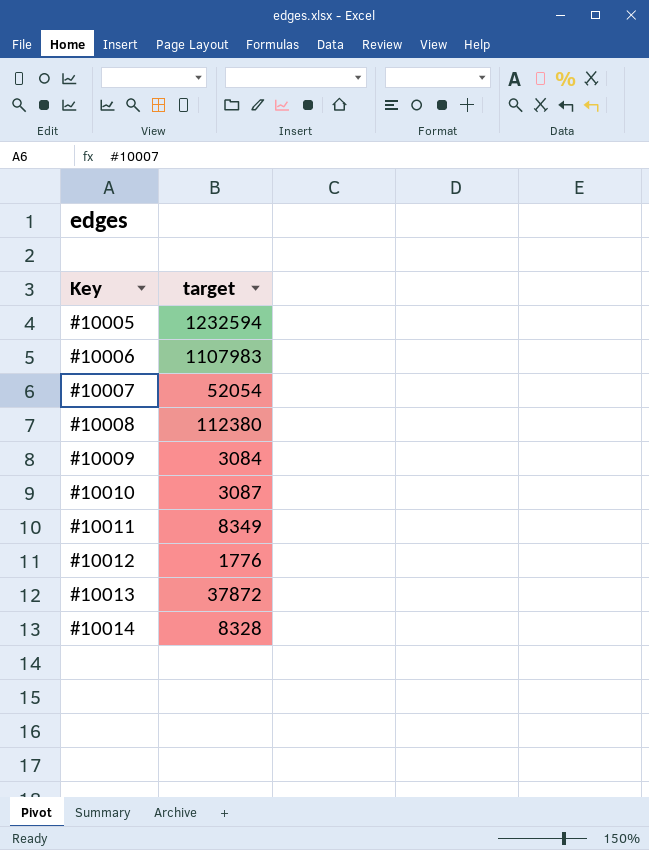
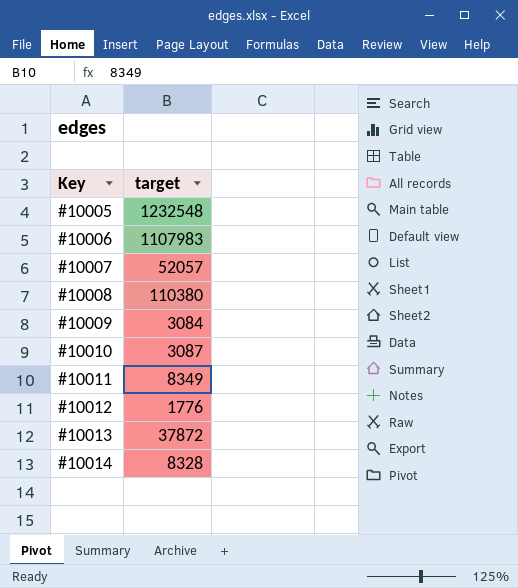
#10005 | target: 1232594 -> 1232548
#10007 | target: 52054 -> 52057
#10008 | target: 112380 -> 110380

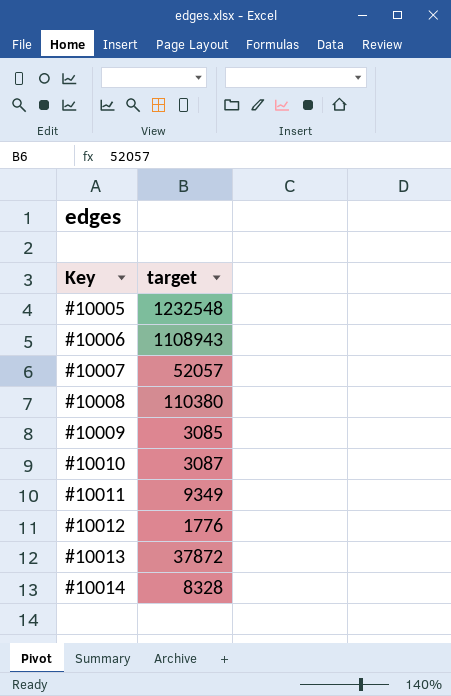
#10006 | target: 1107983 -> 1108943
#10009 | target: 3084 -> 3085
#10011 | target: 8349 -> 9349

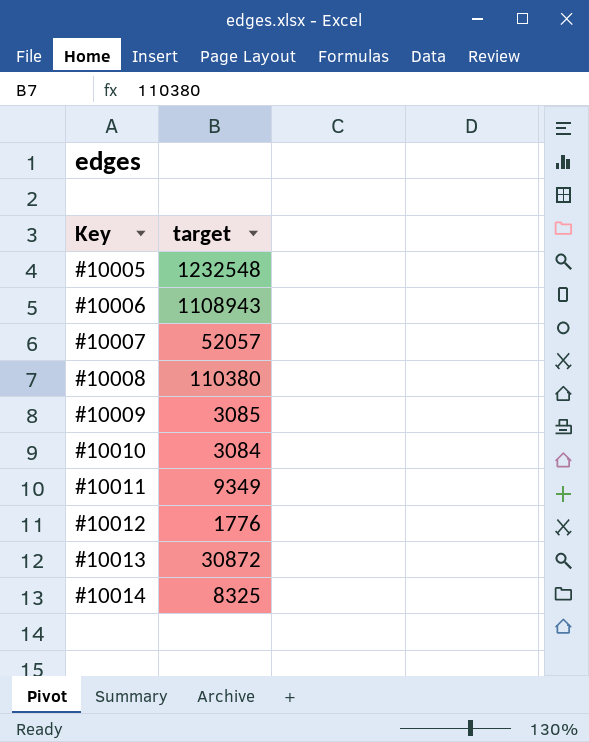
#10010 | target: 3087 -> 3084
#10013 | target: 37872 -> 30872
#10014 | target: 8328 -> 8325

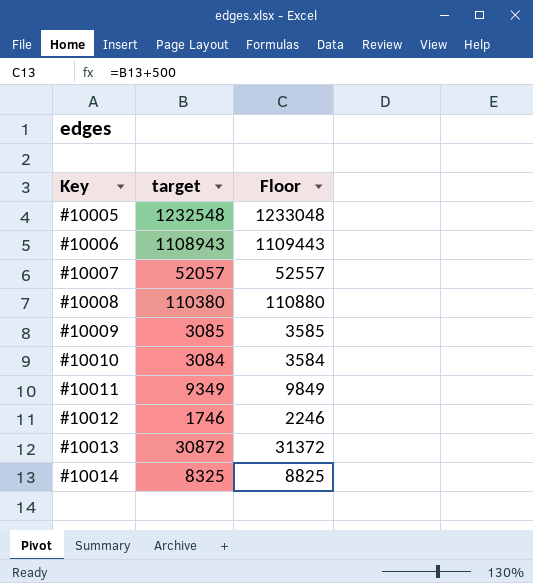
column Floor | formula: none -> [target] + 500
#10012 | target: 1776 -> 1746

